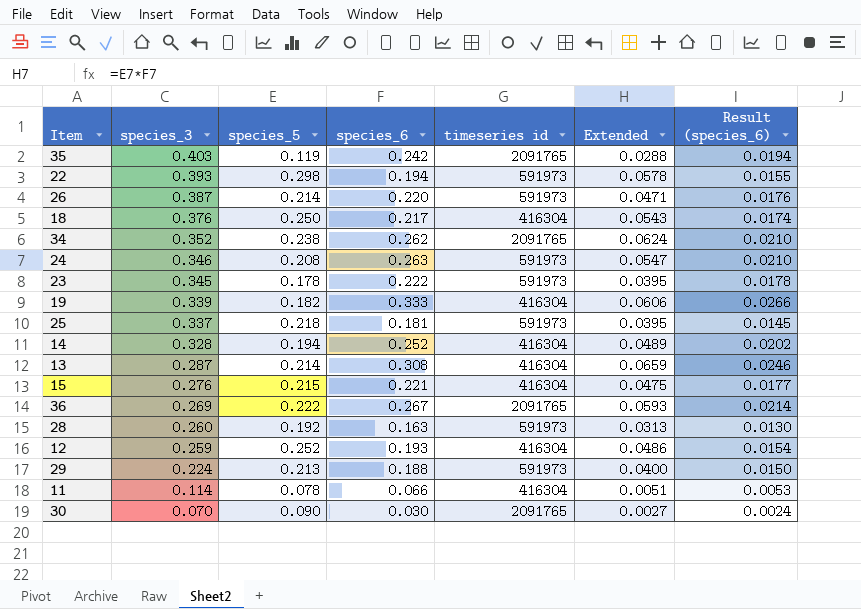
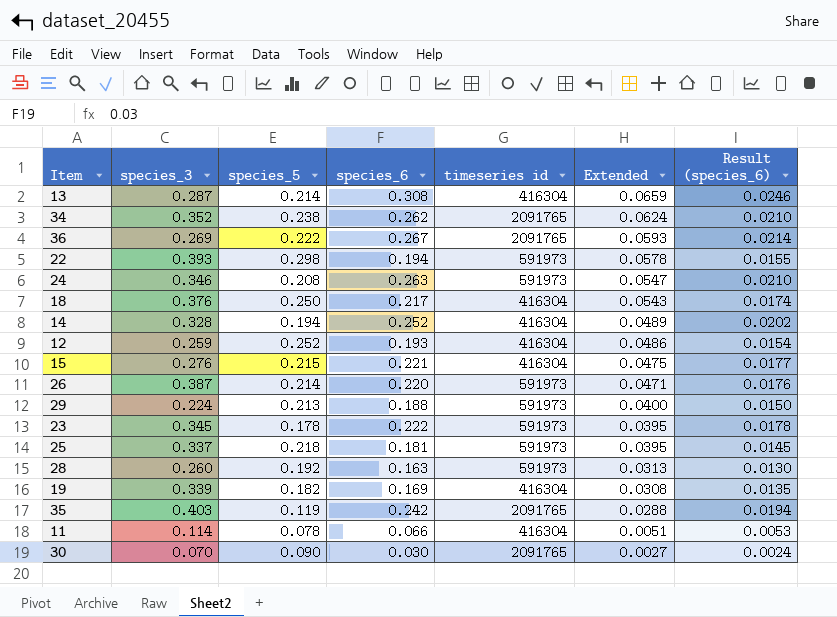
row order: species_3 descending -> Extended descending
19 | species_6: 0.333 -> 0.169
19 | Extended: 0.0606 -> 0.0308
19 | Result (species_6): 0.0266 -> 0.0135

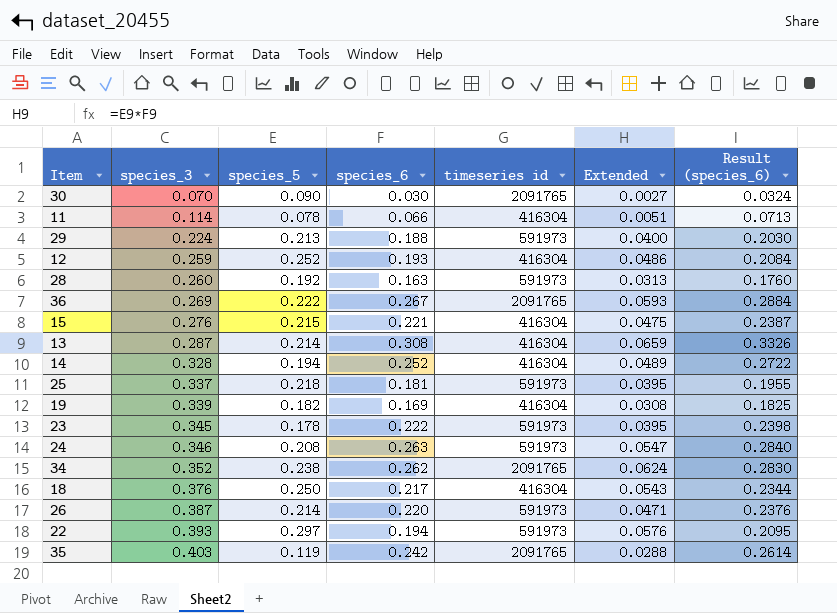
row order: Extended descending -> species_3 ascending
column Result (species_6) | formula: [species_6] * 0.08 -> [species_6] * 1.08
22 | species_5: 0.298 -> 0.297
22 | Extended: 0.0578 -> 0.0576

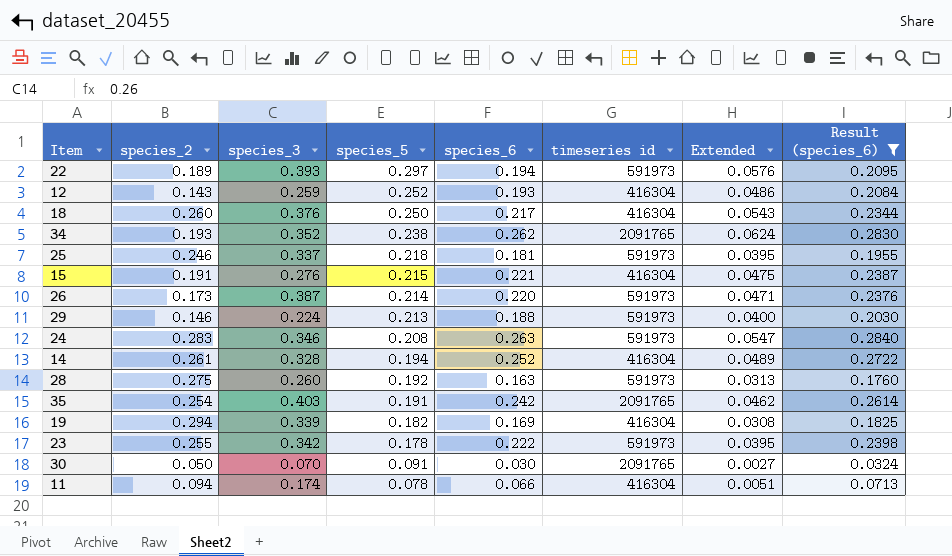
filter: none -> Result (species_6) <= 0.2840
row order: species_3 ascending -> species_5 descending
column species_2 | position: none -> 2
35 | species_5: 0.119 -> 0.191
35 | Extended: 0.0288 -> 0.0462
23 | species_3: 0.345 -> 0.342
30 | species_5: 0.090 -> 0.091
11 | species_3: 0.114 -> 0.174

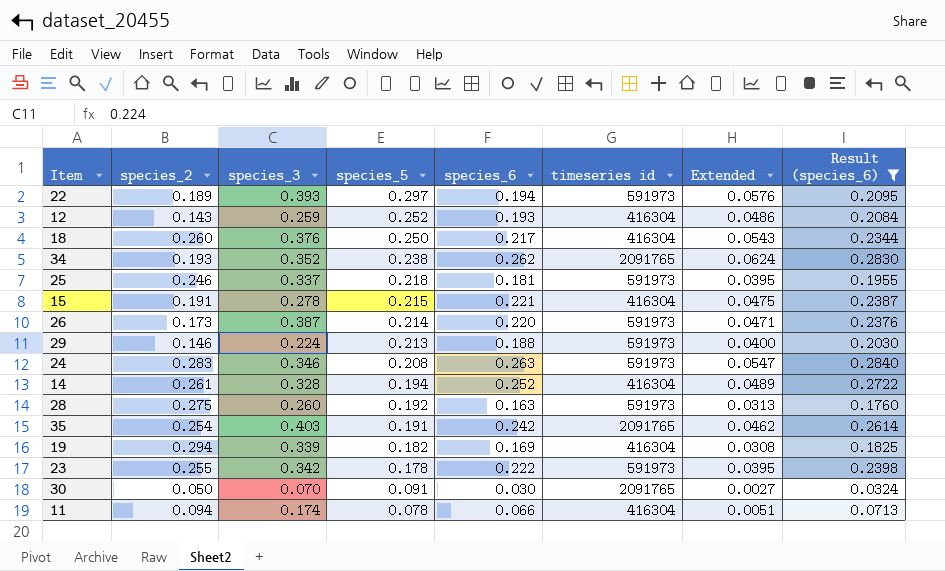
15 | species_3: 0.276 -> 0.278

